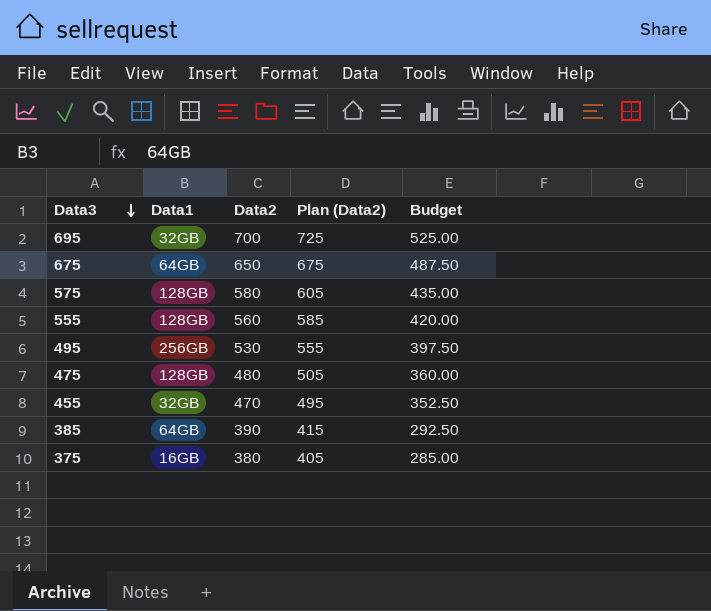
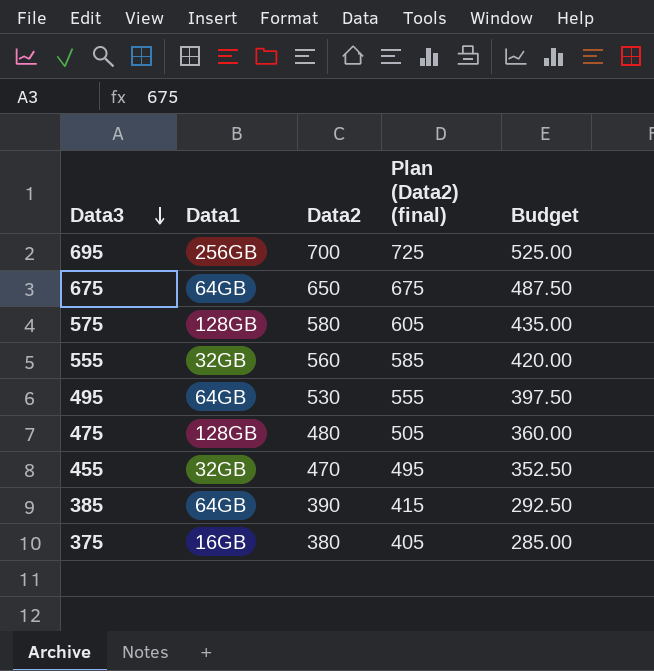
column name: Plan (Data2) -> Plan (Data2) (final)
695 | Data1: 32GB -> 256GB
555 | Data1: 128GB -> 32GB
495 | Data1: 256GB -> 64GB

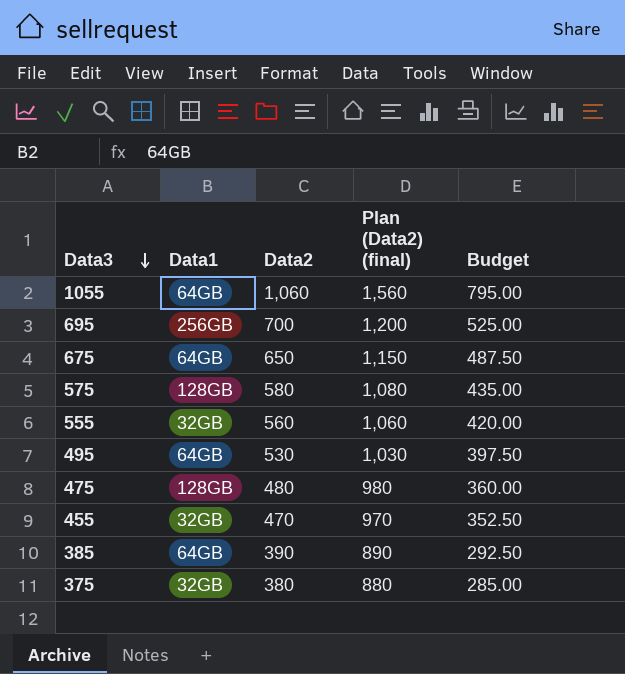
column Plan (Data2) (final) | formula: [Data2] + 25 -> [Data2] + 500
row 1055: none -> 64GB | 1,060 | 1,560 | 795.00
375 | Data1: 16GB -> 32GB

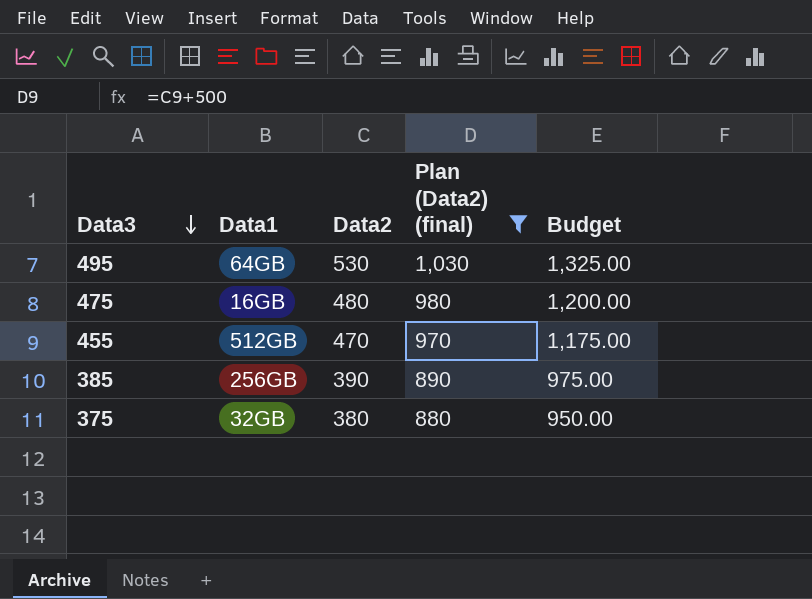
filter: none -> Plan (Data2) (final) <= 1,030
column Budget | formula: [Data2] * 0.75 -> [Data2] * 2.5
475 | Data1: 128GB -> 16GB
455 | Data1: 32GB -> 512GB
385 | Data1: 64GB -> 256GB

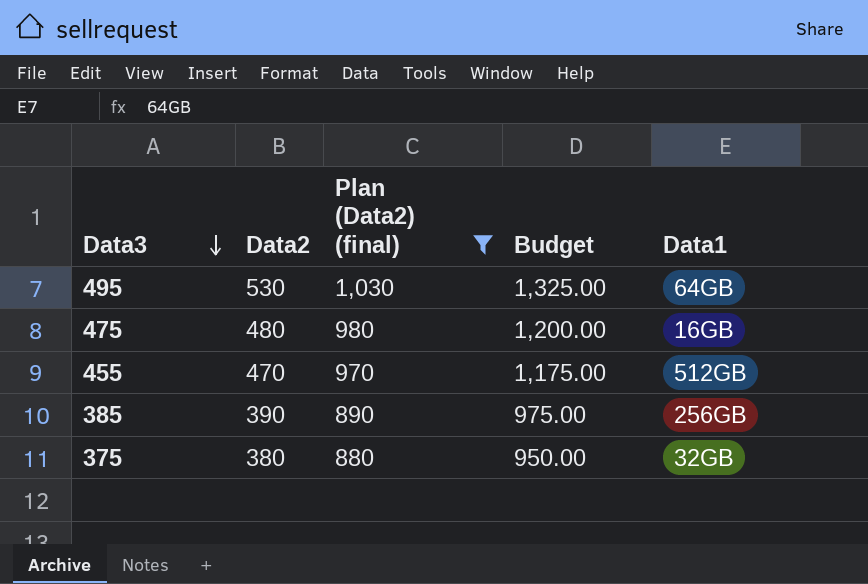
column Data1 | position: 2 -> 5

